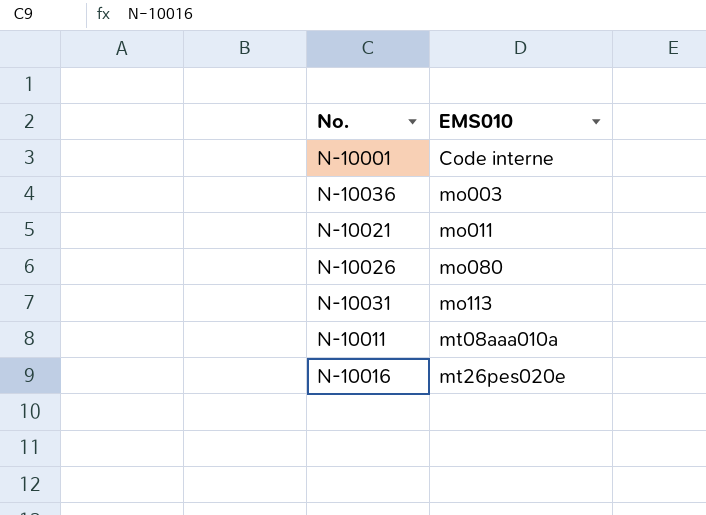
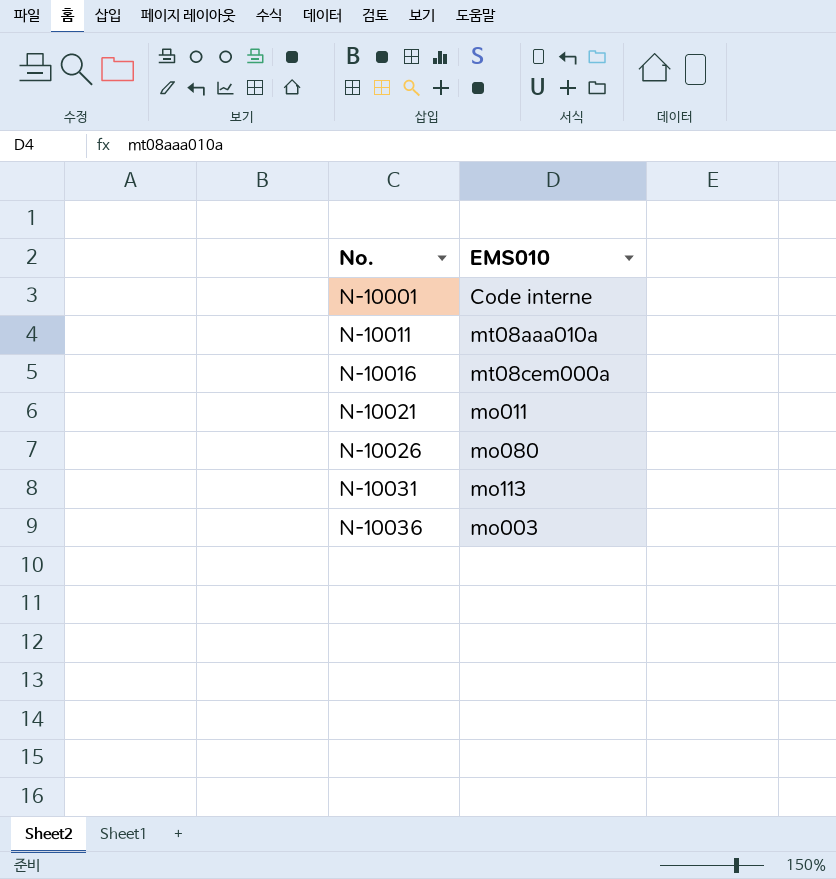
row order: EMS010 ascending -> No. ascending
N-10016 | EMS010: mt26pes020e -> mt08cem000a

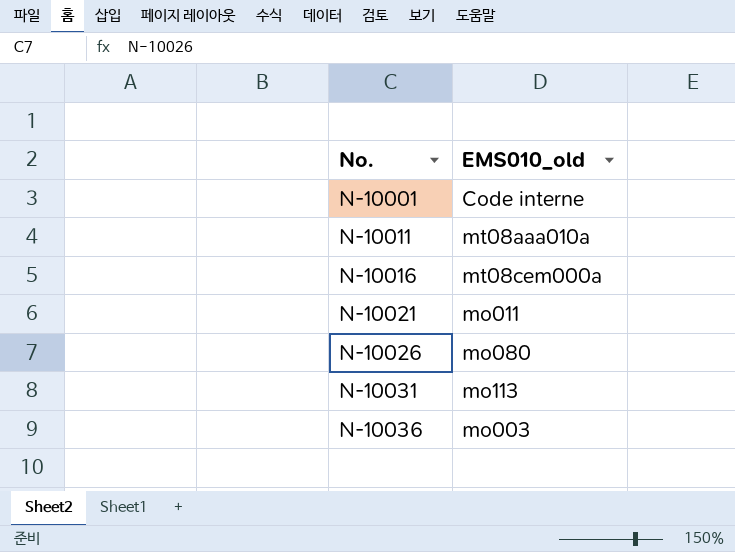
column name: EMS010 -> EMS010_old

